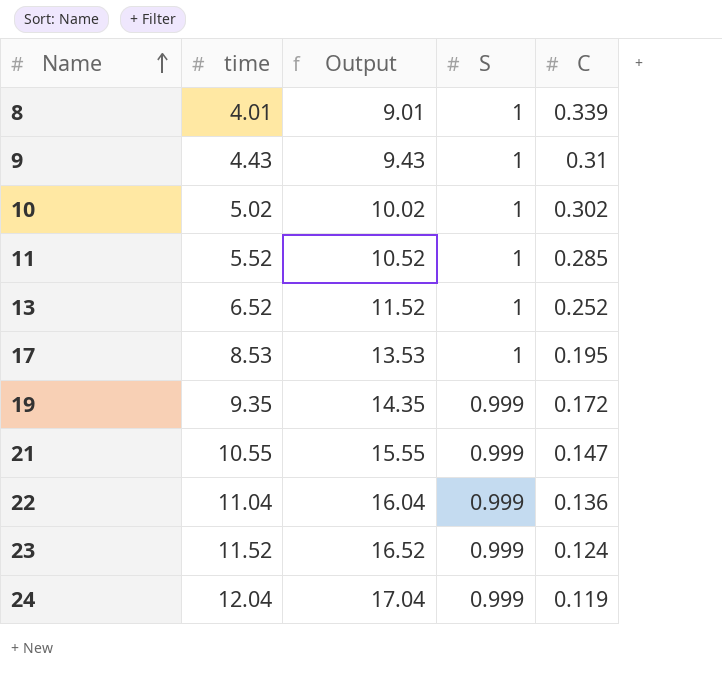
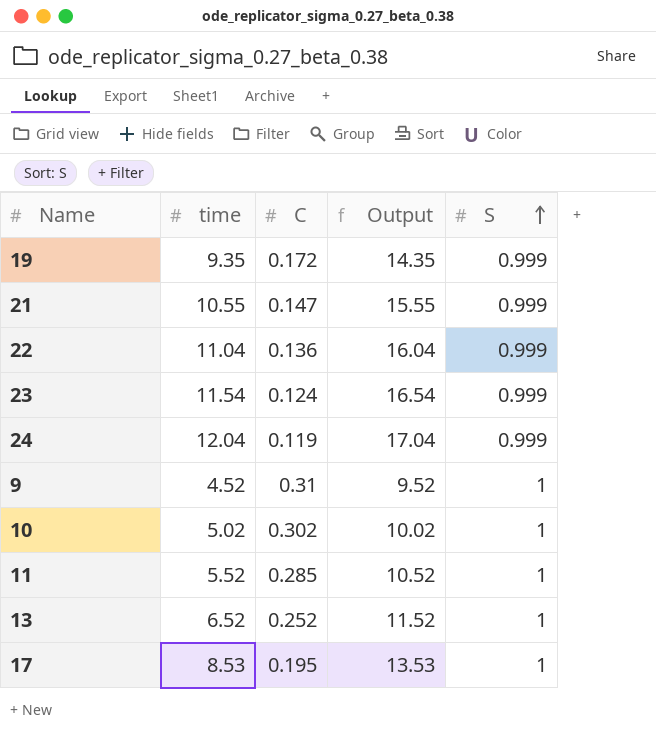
row order: Name ascending -> S ascending
column C | position: 5 -> 3
row 8: 4.01 | 9.01 | 1 | 0.339 -> none
23 | time: 11.52 -> 11.54
23 | Output: 16.52 -> 16.54
9 | time: 4.43 -> 4.52
9 | Output: 9.43 -> 9.52

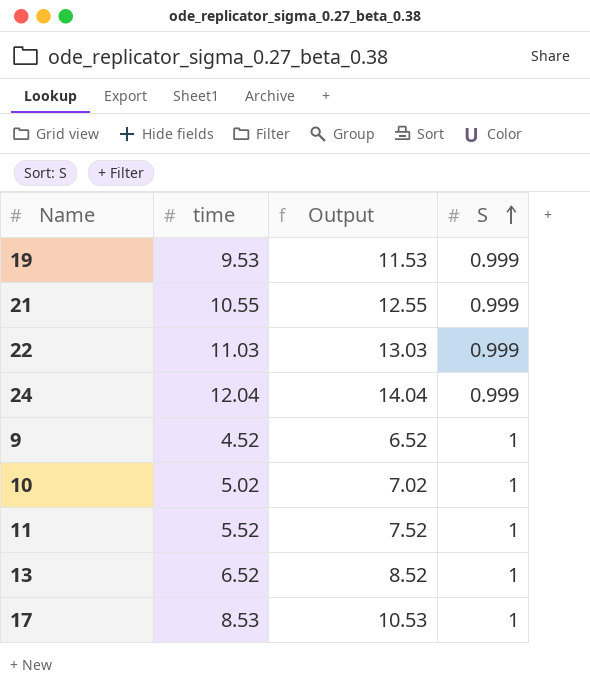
column C | position: 3 -> none
column Output | formula: [time] + 5 -> [time] + 2
row 23: 11.54 | 0.124 | 16.54 | 0.999 -> none
19 | time: 9.35 -> 9.53
22 | time: 11.04 -> 11.03

